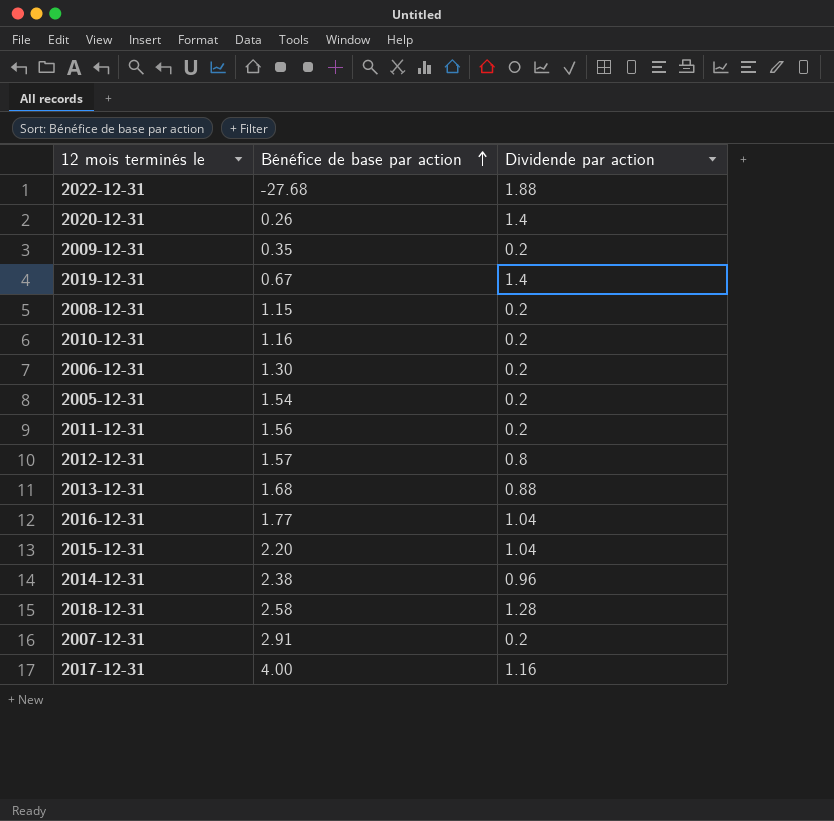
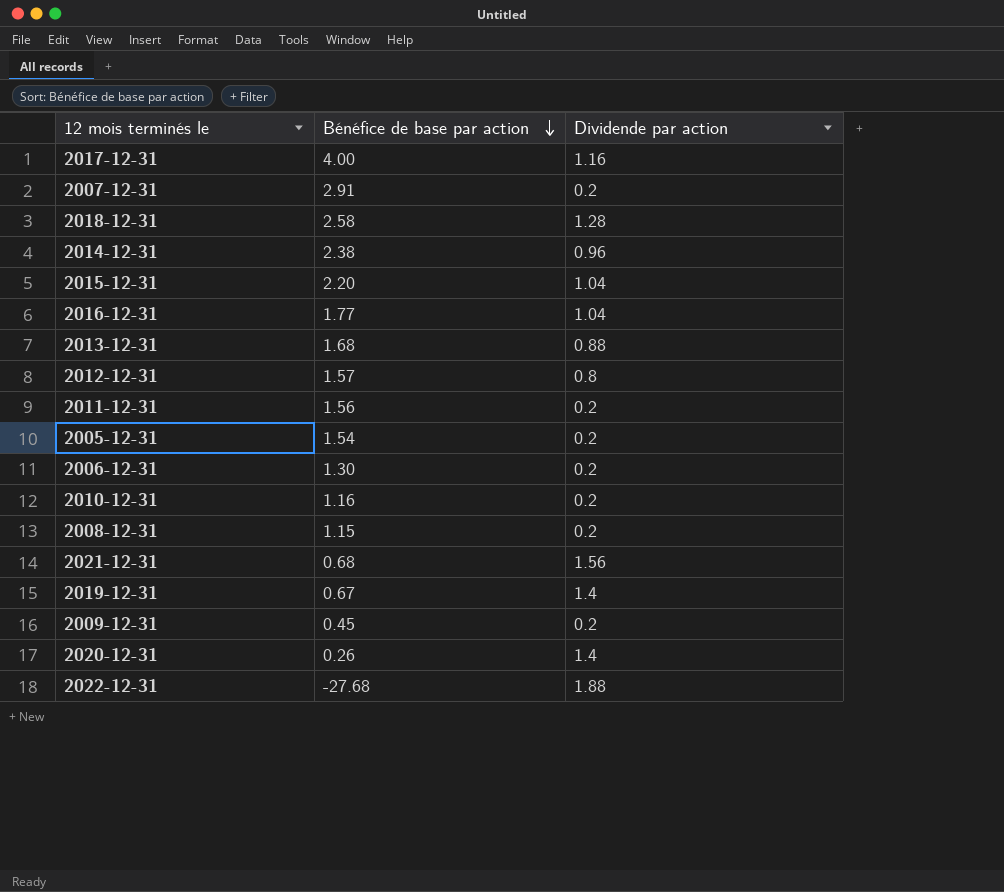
row order: Bénéfice de base par action ascending -> Bénéfice de base par action descending
row 2021-12-31: none -> 0.68 | 1.56
2009-12-31 | Bénéfice de base par action: 0.35 -> 0.45

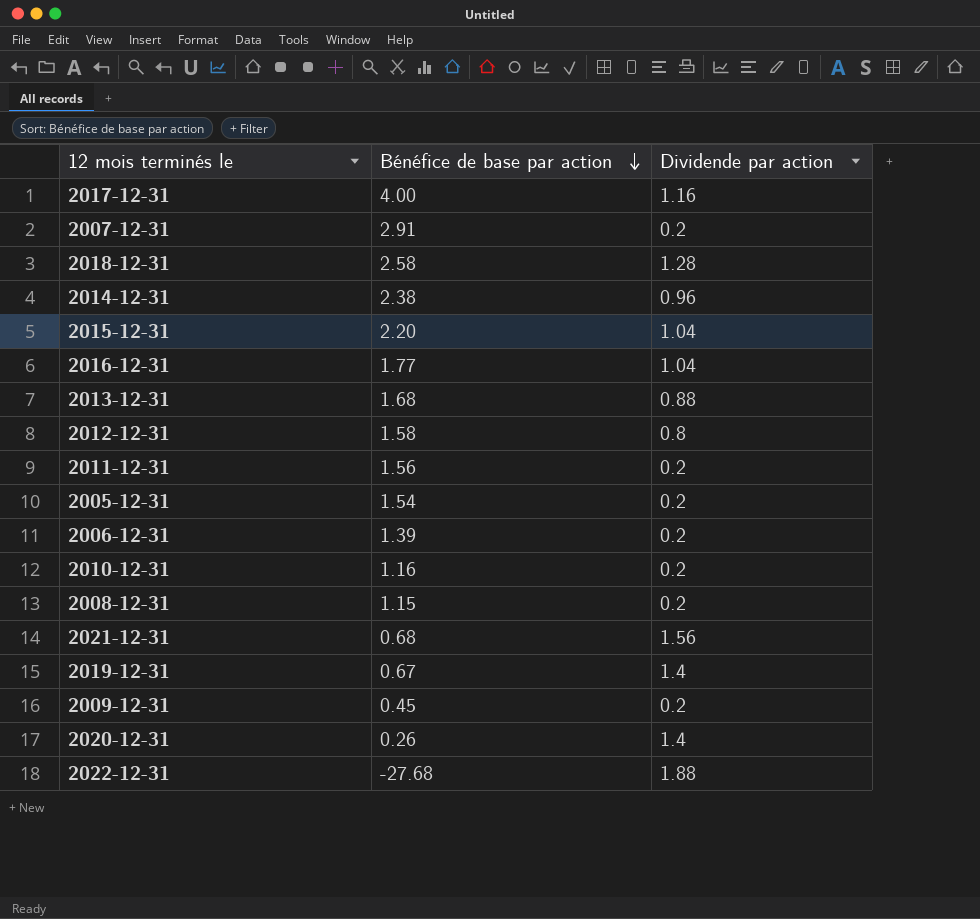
2012-12-31 | Bénéfice de base par action: 1.57 -> 1.58
2006-12-31 | Bénéfice de base par action: 1.30 -> 1.39

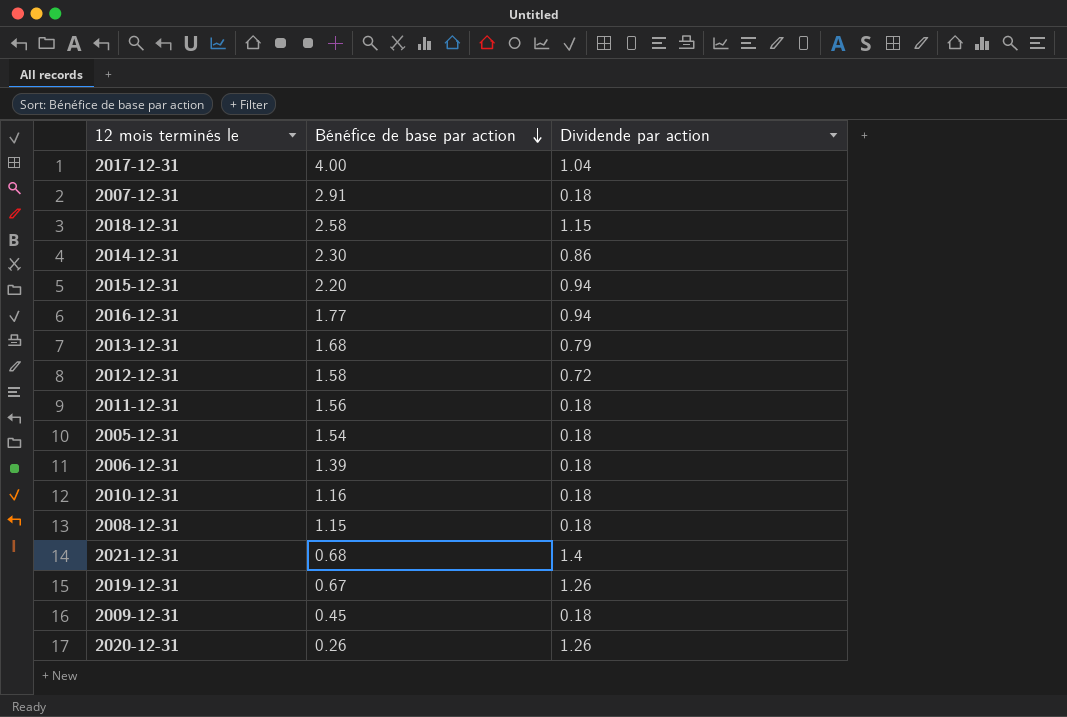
row 2022-12-31: -27.68 | 1.88 -> none
2017-12-31 | Dividende par action: 1.16 -> 1.04
2007-12-31 | Dividende par action: 0.2 -> 0.18
2018-12-31 | Dividende par action: 1.28 -> 1.15
2014-12-31 | Bénéfice de base par action: 2.38 -> 2.30
2014-12-31 | Dividende par action: 0.96 -> 0.86
2015-12-31 | Dividende par action: 1.04 -> 0.94
2016-12-31 | Dividende par action: 1.04 -> 0.94
2013-12-31 | Dividende par action: 0.88 -> 0.79
2012-12-31 | Dividende par action: 0.8 -> 0.72
2011-12-31 | Dividende par action: 0.2 -> 0.18
2005-12-31 | Dividende par action: 0.2 -> 0.18
2006-12-31 | Dividende par action: 0.2 -> 0.18
2010-12-31 | Dividende par action: 0.2 -> 0.18
2008-12-31 | Dividende par action: 0.2 -> 0.18
2021-12-31 | Dividende par action: 1.56 -> 1.4
2019-12-31 | Dividende par action: 1.4 -> 1.26
2009-12-31 | Dividende par action: 0.2 -> 0.18
2020-12-31 | Dividende par action: 1.4 -> 1.26

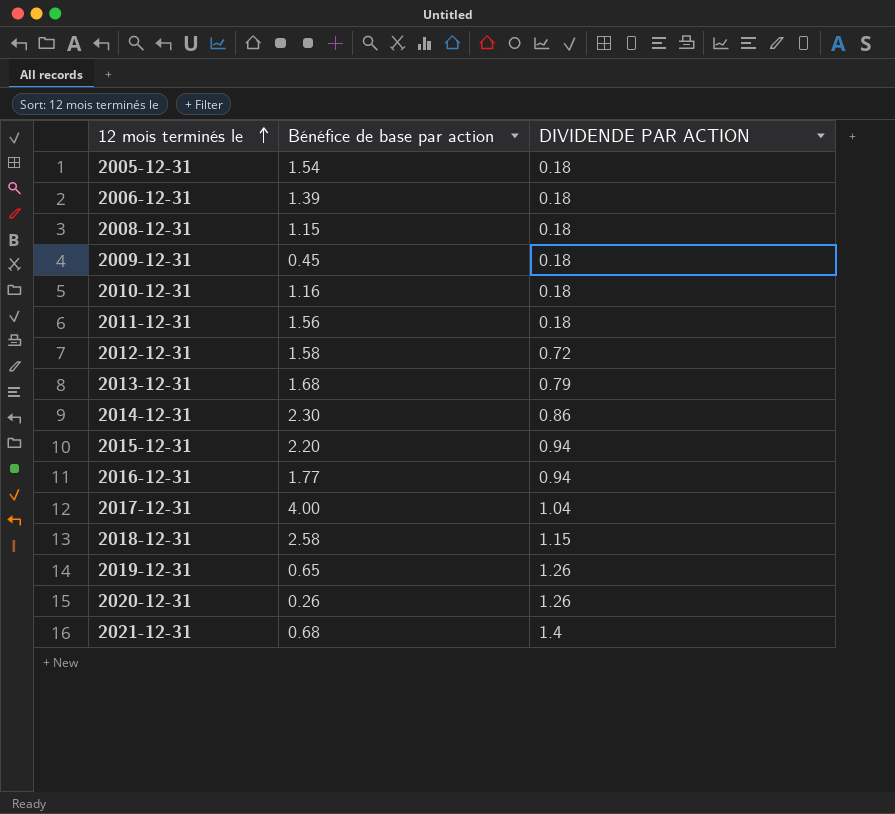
row order: Bénéfice de base par action descending -> 12 mois terminés le ascending
column name: Dividende par action -> DIVIDENDE PAR ACTION
row 2007-12-31: 2.91 | 0.18 -> none
2019-12-31 | Bénéfice de base par action: 0.67 -> 0.65

